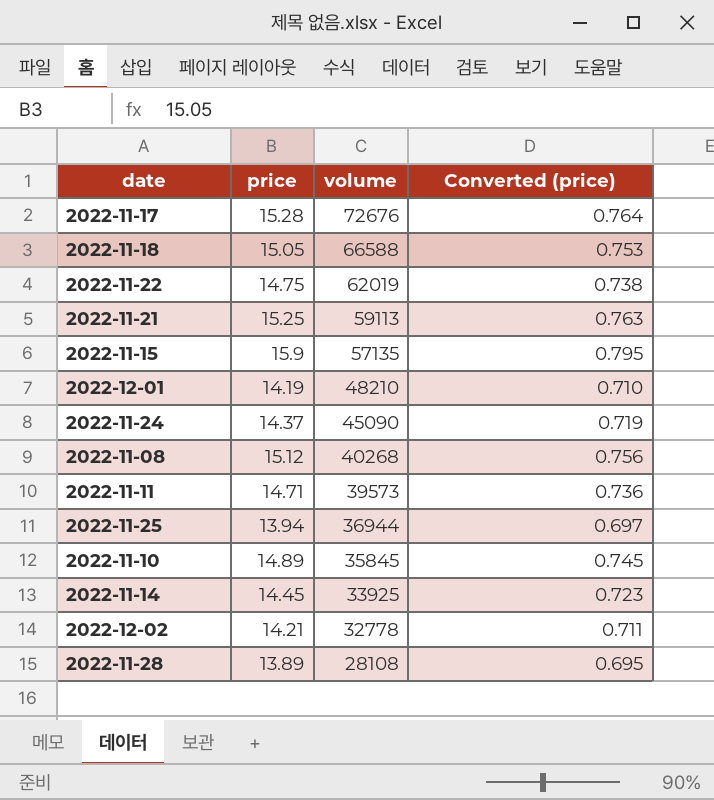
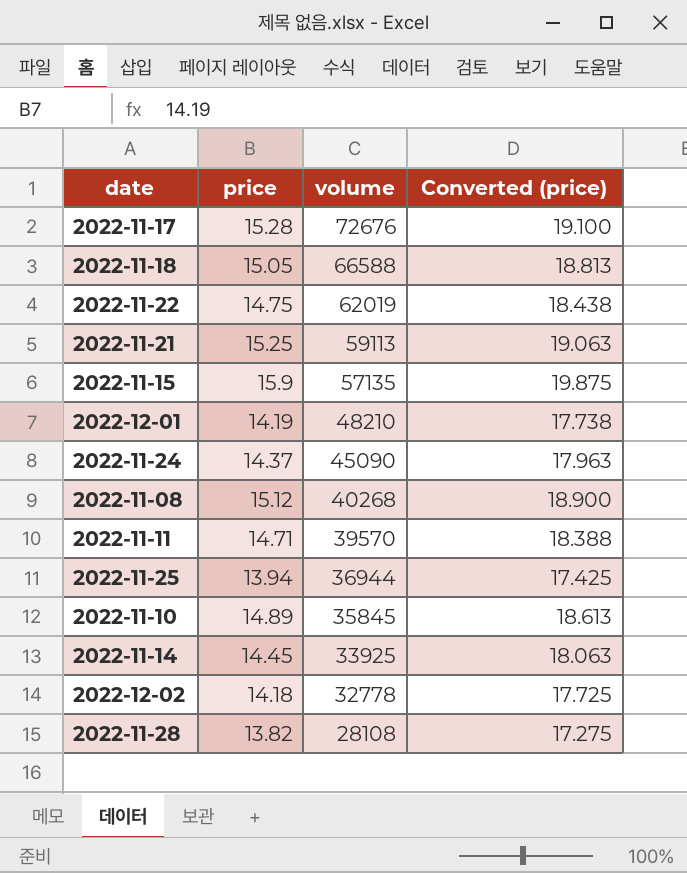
column Converted (price) | formula: [price] * 0.05 -> [price] * 1.25
2022-11-11 | volume: 39573 -> 39570
2022-12-02 | price: 14.21 -> 14.18
2022-11-28 | price: 13.89 -> 13.82

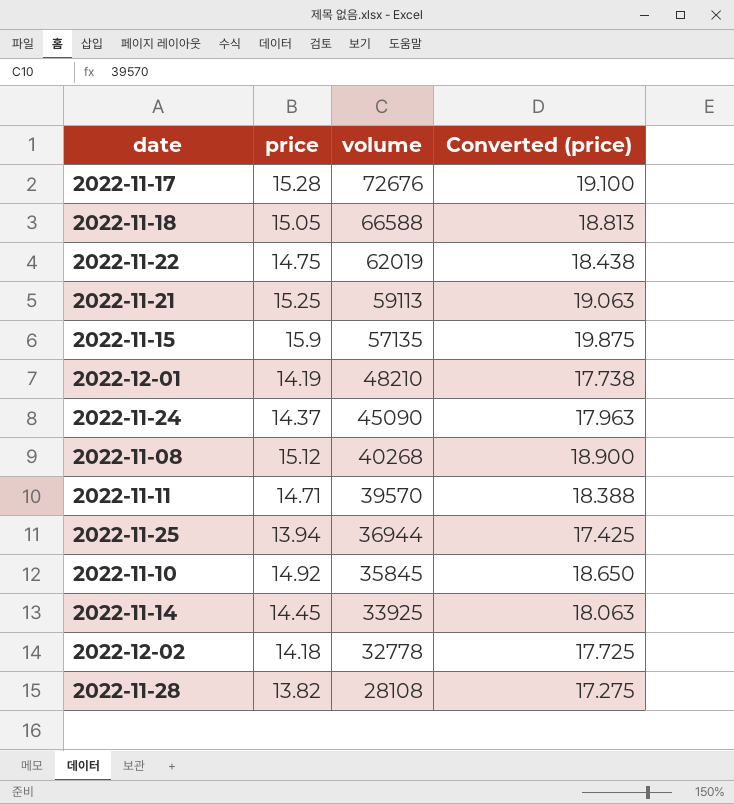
2022-11-10 | price: 14.89 -> 14.92
2022-11-10 | Converted (price): 18.613 -> 18.650

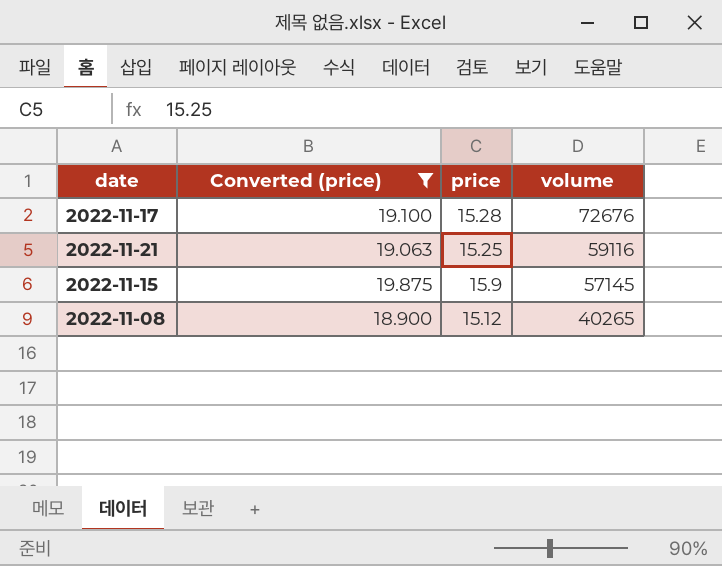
filter: none -> Converted (price) >= 18.900
column Converted (price) | position: 4 -> 2
2022-11-21 | volume: 59113 -> 59116
2022-11-15 | volume: 57135 -> 57145
2022-11-08 | volume: 40268 -> 40265

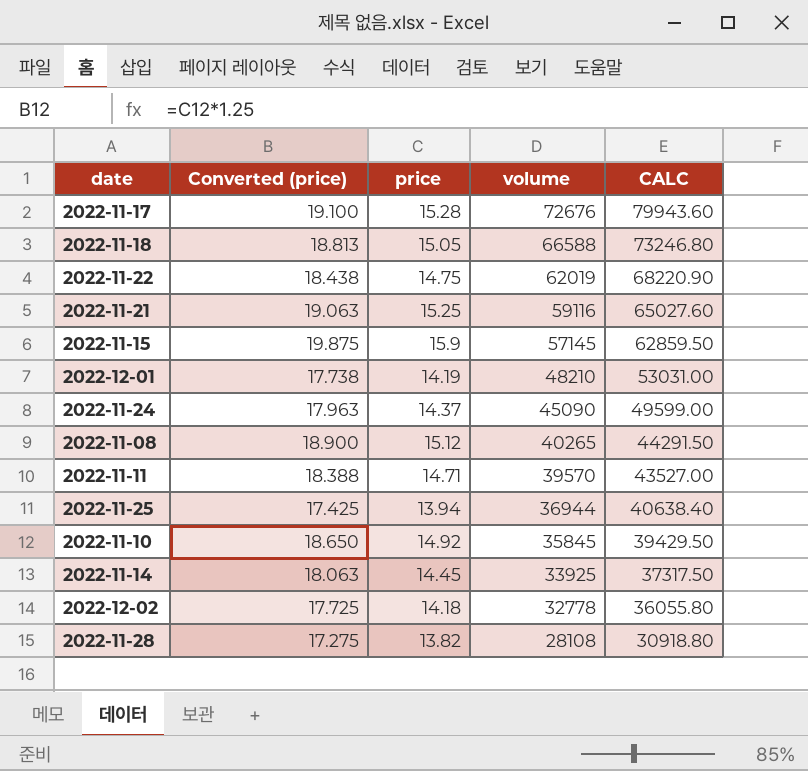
filter: Converted (price) >= 18.900 -> none
column CALC | formula: none -> [volume] * 1.1

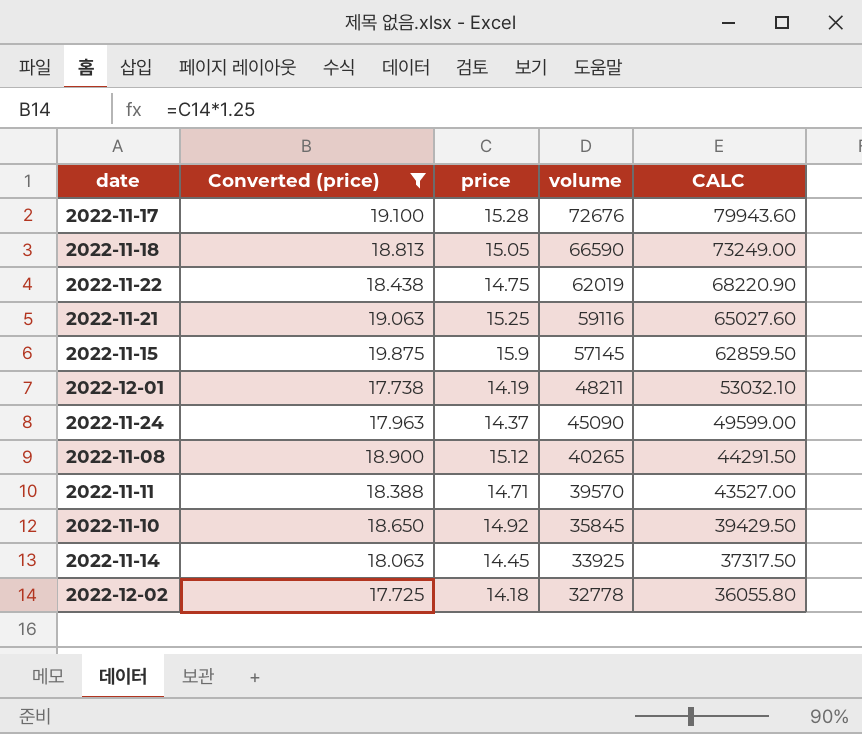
filter: none -> Converted (price) >= 17.725
2022-11-18 | volume: 66588 -> 66590
2022-11-18 | CALC: 73246.80 -> 73249.00
2022-12-01 | volume: 48210 -> 48211
2022-12-01 | CALC: 53031.00 -> 53032.10

